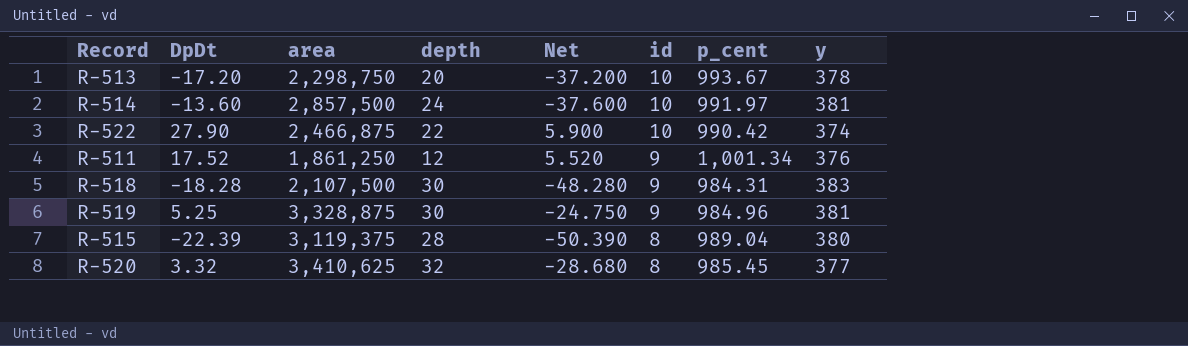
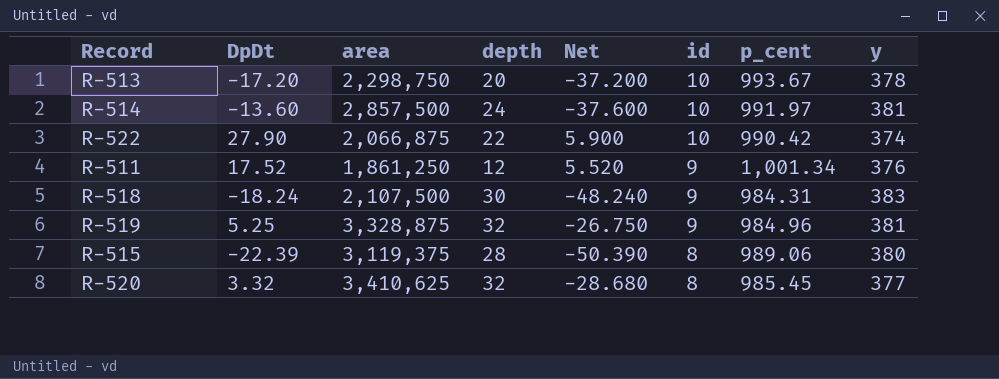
R-522 | area: 2,466,875 -> 2,066,875
R-518 | DpDt: -18.28 -> -18.24
R-518 | Net: -48.280 -> -48.240
R-519 | depth: 30 -> 32
R-519 | Net: -24.750 -> -26.750
R-515 | p_cent: 989.04 -> 989.06

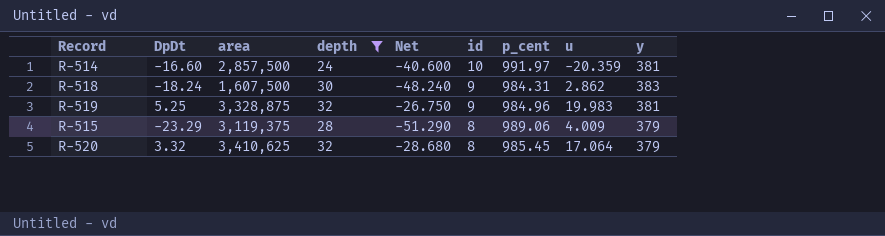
filter: none -> depth >= 24
column u | position: none -> 8
R-514 | DpDt: -13.60 -> -16.60
R-514 | Net: -37.600 -> -40.600
R-518 | area: 2,107,500 -> 1,607,500
R-515 | DpDt: -22.39 -> -23.29
R-515 | Net: -50.390 -> -51.290
R-515 | y: 380 -> 379
R-520 | y: 377 -> 379

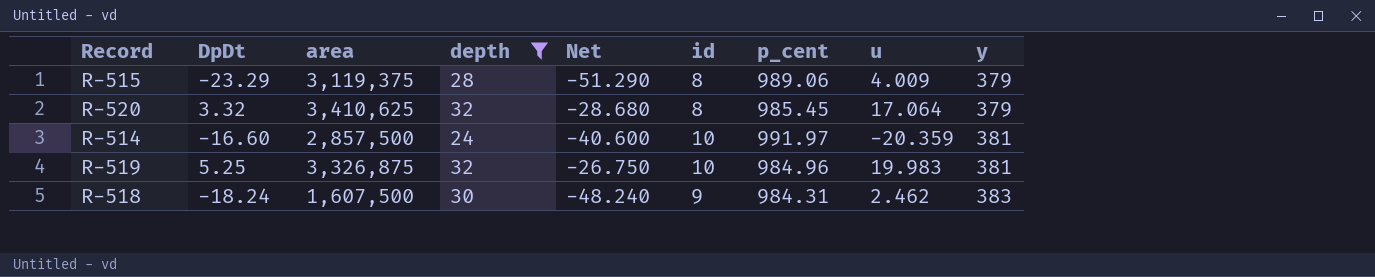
row order: id descending -> y ascending
R-519 | area: 3,328,875 -> 3,326,875
R-519 | id: 9 -> 10
R-518 | u: 2.862 -> 2.462

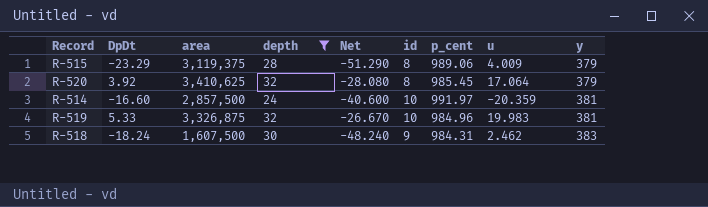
R-520 | DpDt: 3.32 -> 3.92
R-520 | Net: -28.680 -> -28.080
R-519 | DpDt: 5.25 -> 5.33
R-519 | Net: -26.750 -> -26.670

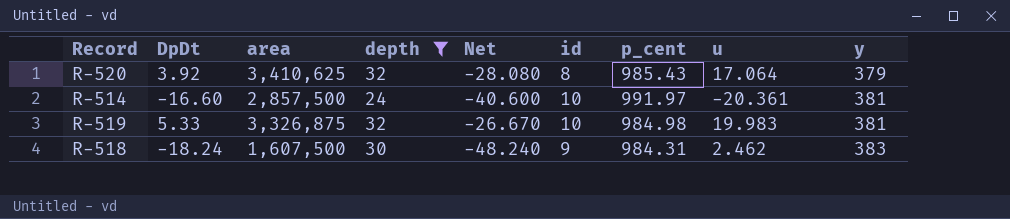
row R-515: -23.29 | 3,119,375 | 28 | -51.290 | 8 | 989.06 | 4.009 | 379 -> none
R-520 | p_cent: 985.45 -> 985.43
R-514 | u: -20.359 -> -20.361
R-519 | p_cent: 984.96 -> 984.98

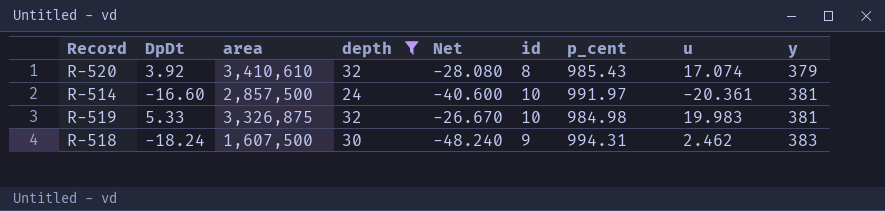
R-520 | area: 3,410,625 -> 3,410,610
R-520 | u: 17.064 -> 17.074
R-518 | p_cent: 984.31 -> 994.31

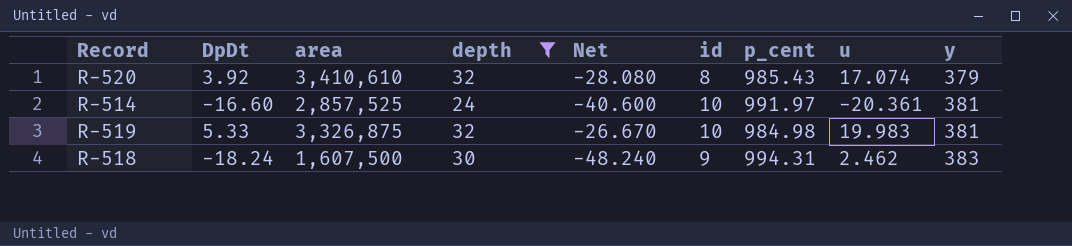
R-514 | area: 2,857,500 -> 2,857,525

